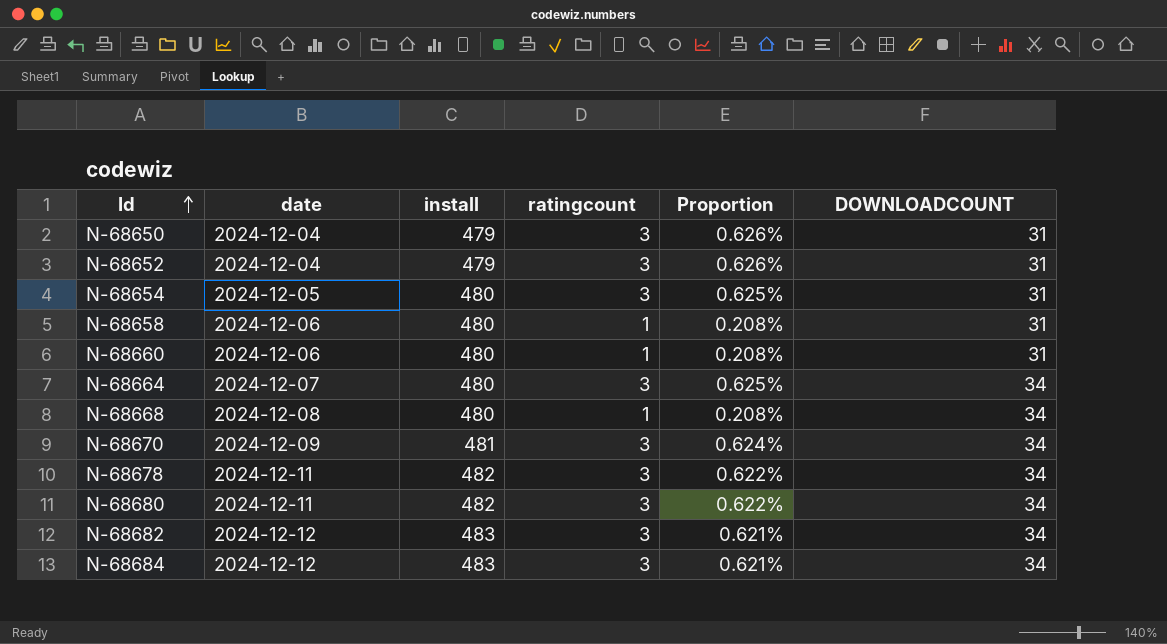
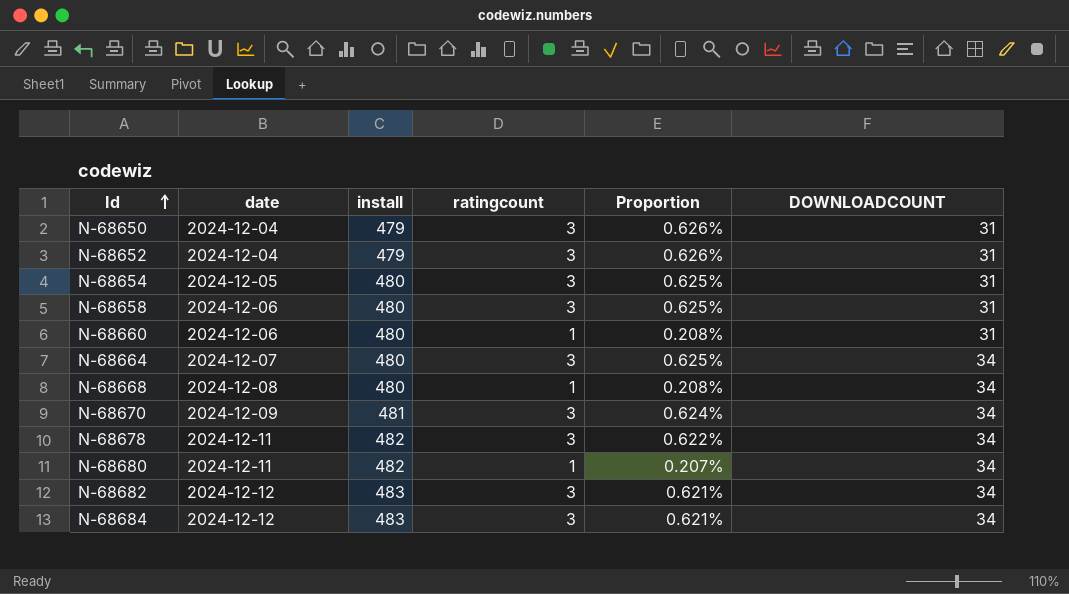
N-68658 | ratingcount: 1 -> 3
N-68658 | Proportion: 0.208% -> 0.625%
N-68680 | ratingcount: 3 -> 1
N-68680 | Proportion: 0.622% -> 0.207%

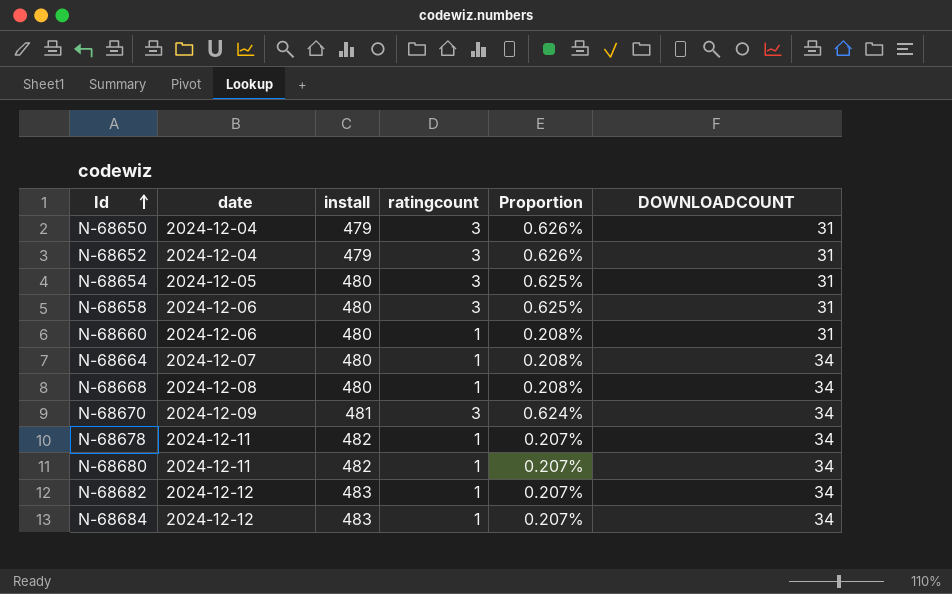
N-68664 | ratingcount: 3 -> 1
N-68664 | Proportion: 0.625% -> 0.208%
N-68678 | ratingcount: 3 -> 1
N-68678 | Proportion: 0.622% -> 0.207%
N-68682 | ratingcount: 3 -> 1
N-68682 | Proportion: 0.621% -> 0.207%
N-68684 | ratingcount: 3 -> 1
N-68684 | Proportion: 0.621% -> 0.207%

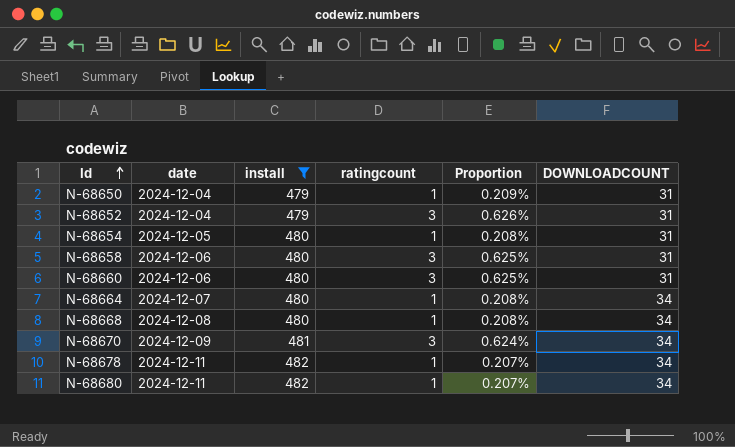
filter: none -> install != 483
N-68650 | ratingcount: 3 -> 1
N-68650 | Proportion: 0.626% -> 0.209%
N-68654 | ratingcount: 3 -> 1
N-68654 | Proportion: 0.625% -> 0.208%
N-68660 | ratingcount: 1 -> 3
N-68660 | Proportion: 0.208% -> 0.625%

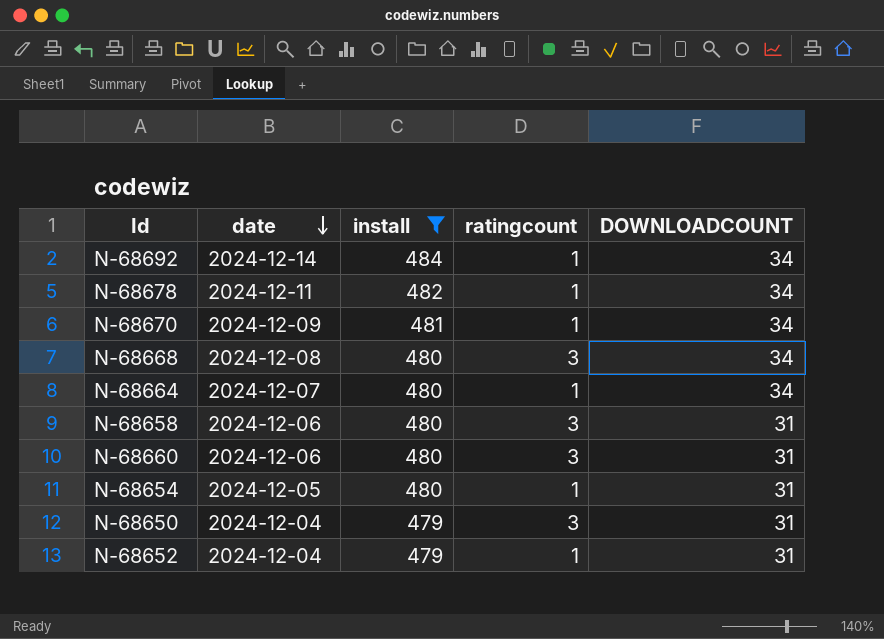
row order: Id ascending -> date descending
column Proportion | formula: [ratingcount] / [install] -> none
row N-68680: 2024-12-11 | 482 | 1 | 0.207% | 34 -> none
row N-68692: none -> 2024-12-14 | 484 | 1 | 34
N-68670 | ratingcount: 3 -> 1
N-68668 | ratingcount: 1 -> 3
N-68650 | ratingcount: 1 -> 3
N-68652 | ratingcount: 3 -> 1

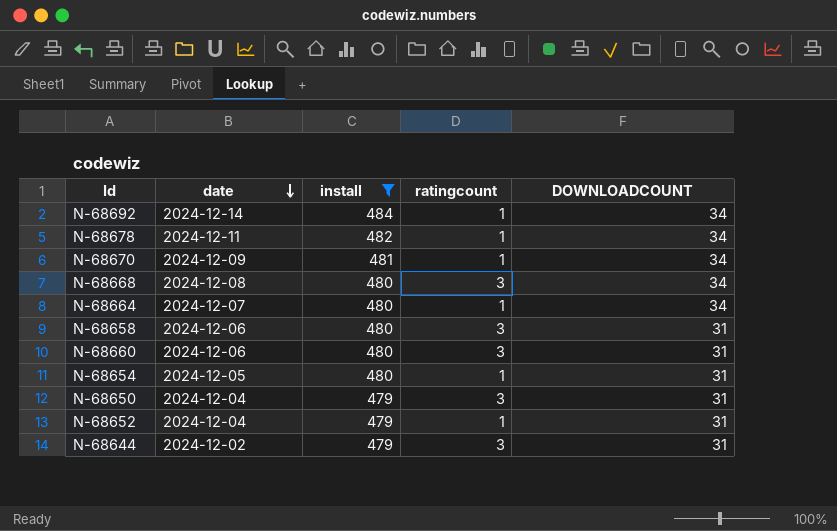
row N-68644: none -> 2024-12-02 | 479 | 3 | 31

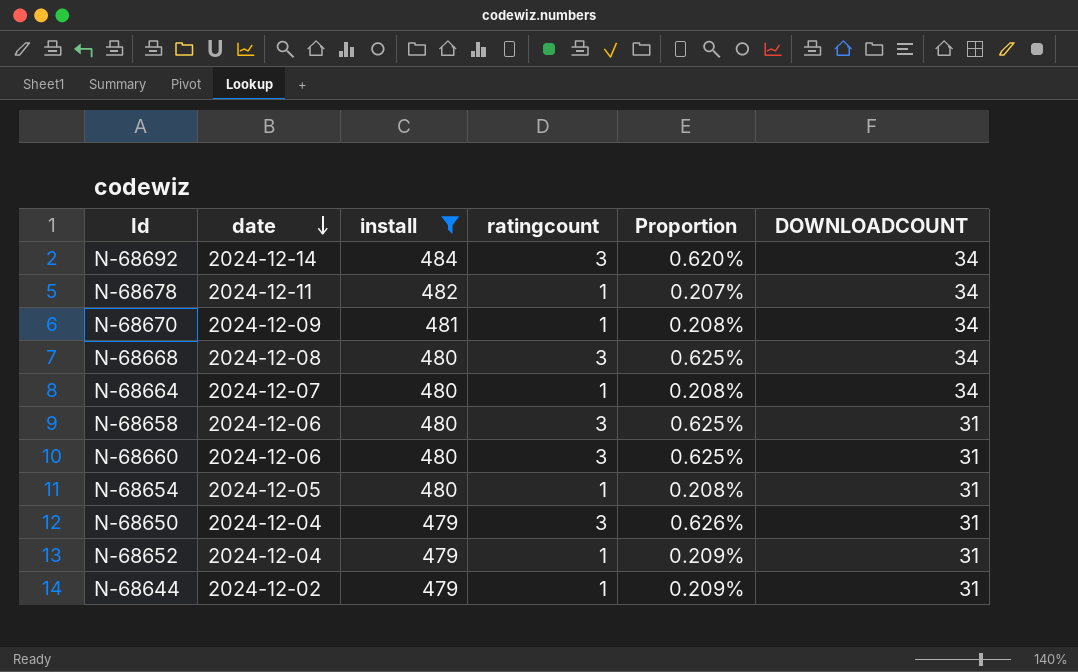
column Proportion | formula: none -> [ratingcount] / [install]
N-68692 | ratingcount: 1 -> 3
N-68644 | ratingcount: 3 -> 1

